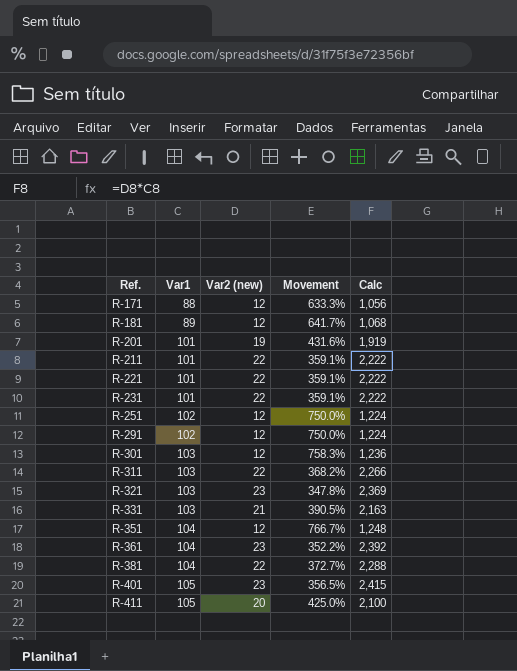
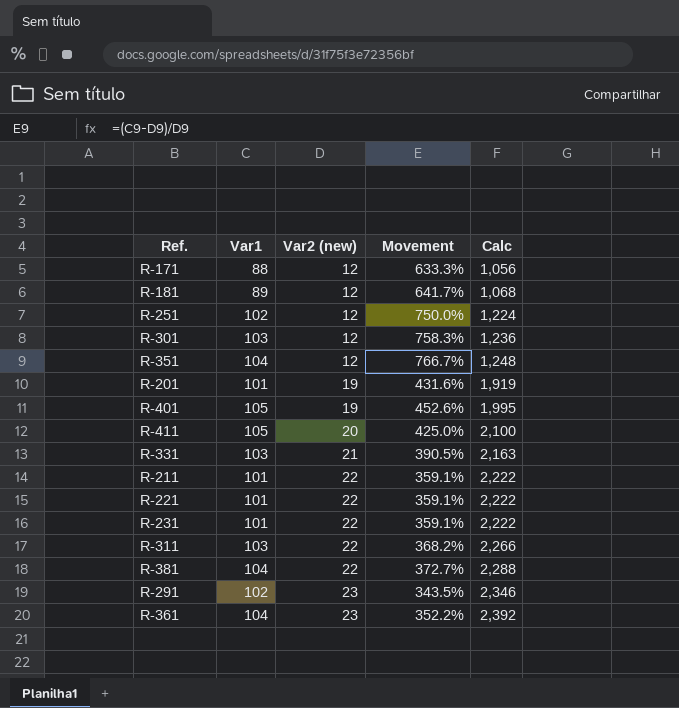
row order: Ref. ascending -> Var2 (new) ascending
row R-321: 103 | 23 | 347.8% | 2,369 -> none
R-401 | Var2 (new): 23 -> 19
R-401 | Movement: 356.5% -> 452.6%
R-401 | Calc: 2,415 -> 1,995
R-291 | Var2 (new): 12 -> 23
R-291 | Movement: 750.0% -> 343.5%
R-291 | Calc: 1,224 -> 2,346

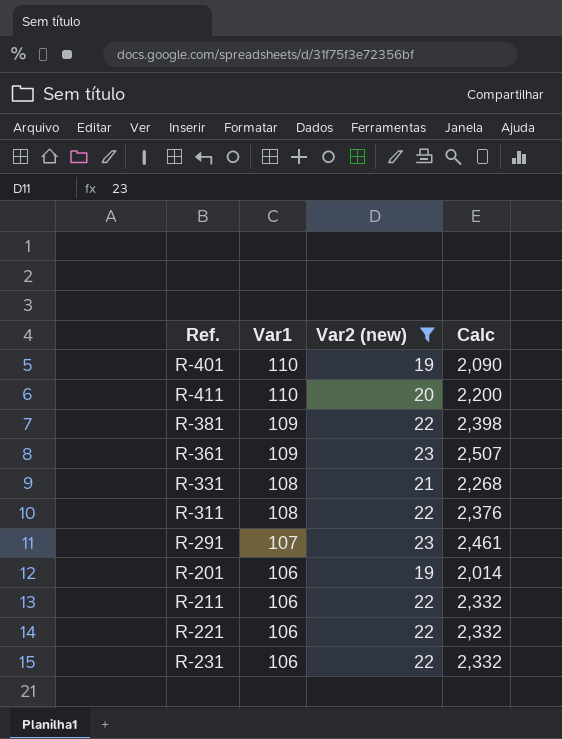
filter: none -> Var2 (new) != 12
row order: Var2 (new) ascending -> Var1 descending
column Movement | formula: ([Var1] - [Var2 (new)]) / [Var2 (new)] -> none
R-401 | Var1: 105 -> 110
R-401 | Calc: 1,995 -> 2,090
R-411 | Var1: 105 -> 110
R-411 | Calc: 2,100 -> 2,200
R-381 | Var1: 104 -> 109
R-381 | Calc: 2,288 -> 2,398
R-361 | Var1: 104 -> 109
R-361 | Calc: 2,392 -> 2,507
R-331 | Var1: 103 -> 108
R-331 | Calc: 2,163 -> 2,268
R-311 | Var1: 103 -> 108
R-311 | Calc: 2,266 -> 2,376
R-291 | Var1: 102 -> 107
R-291 | Calc: 2,346 -> 2,461
R-201 | Var1: 101 -> 106
R-201 | Calc: 1,919 -> 2,014
R-211 | Var1: 101 -> 106
R-211 | Calc: 2,222 -> 2,332
R-221 | Var1: 101 -> 106
R-221 | Calc: 2,222 -> 2,332
R-231 | Var1: 101 -> 106
R-231 | Calc: 2,222 -> 2,332

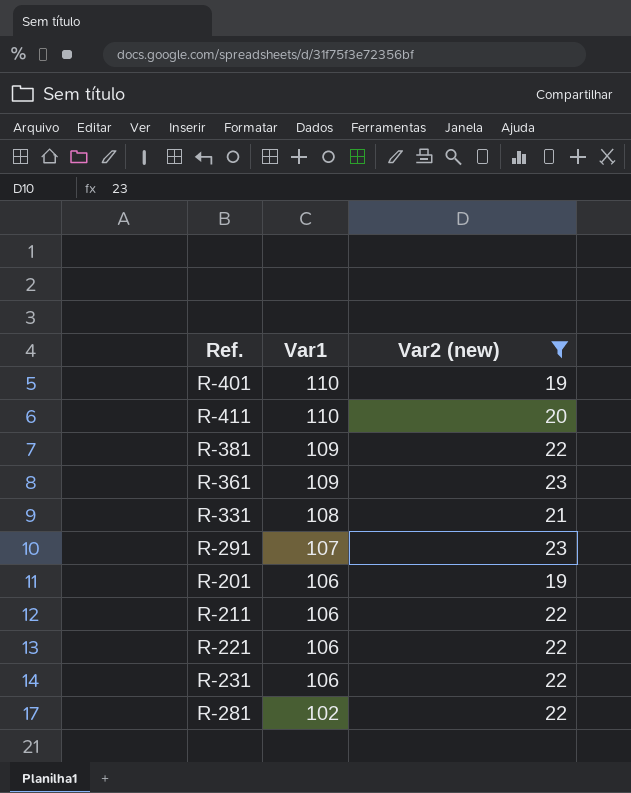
column Calc | formula: [Var1] * [Var2 (new)] -> none
row R-311: 108 | 22 | 2,376 -> none
row R-281: none -> 102 | 22

